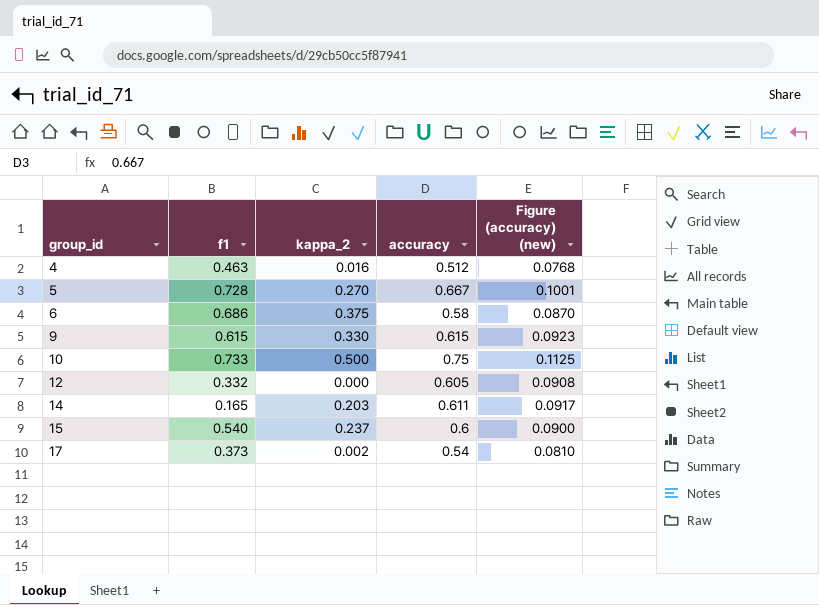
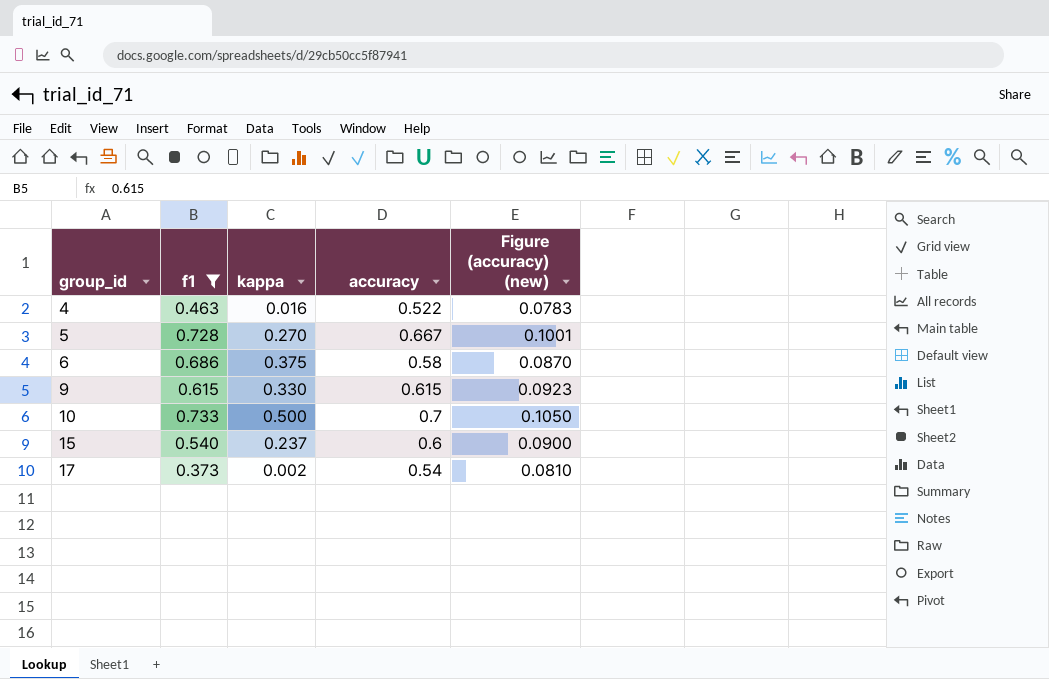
filter: none -> f1 >= 0.373
column name: kappa_2 -> kappa
4 | accuracy: 0.512 -> 0.522
4 | Figure (accuracy) (new): 0.0768 -> 0.0783
10 | accuracy: 0.75 -> 0.7
10 | Figure (accuracy) (new): 0.1125 -> 0.1050

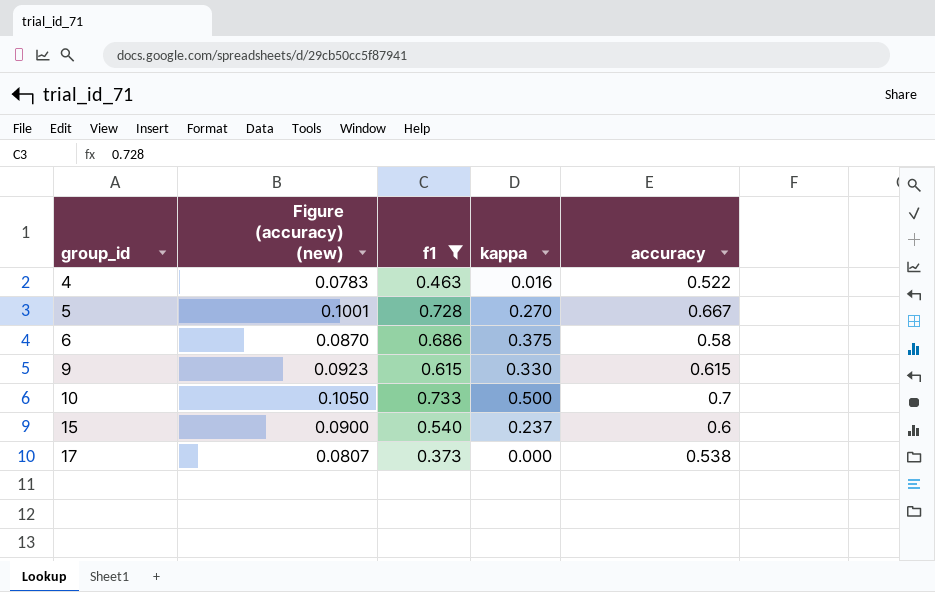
column Figure (accuracy) (new) | position: 5 -> 2
17 | Figure (accuracy) (new): 0.0810 -> 0.0807
17 | kappa: 0.002 -> 0.000
17 | accuracy: 0.54 -> 0.538

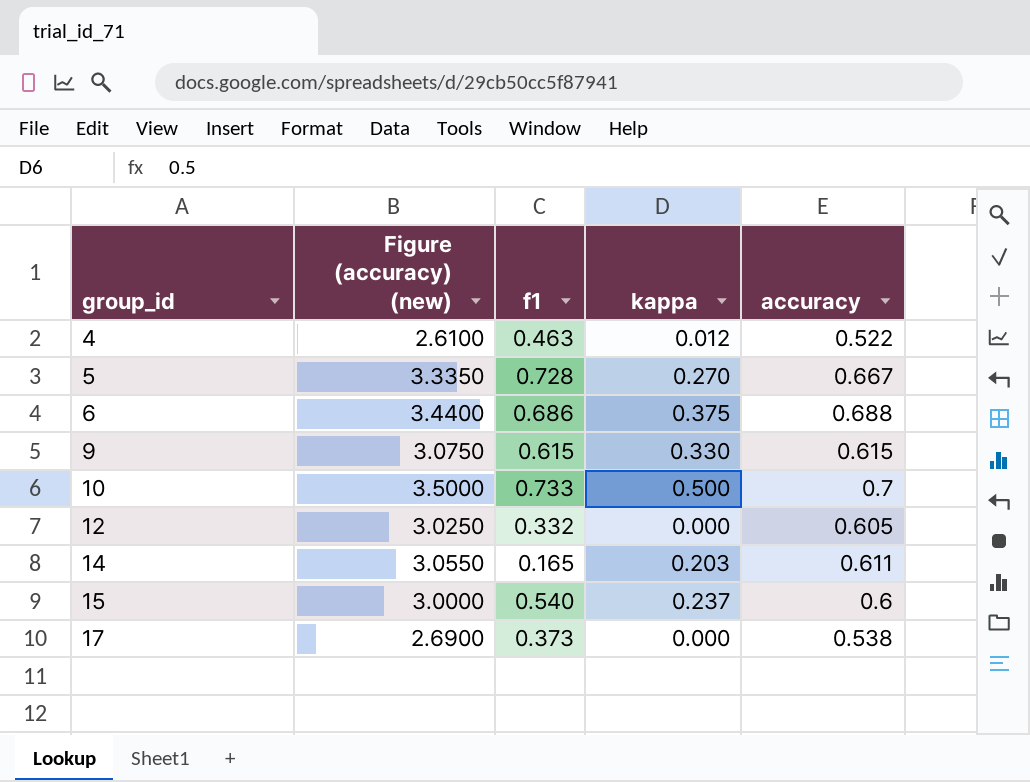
filter: f1 >= 0.373 -> none
column Figure (accuracy) (new) | formula: [accuracy] * 0.15 -> [accuracy] * 5
4 | kappa: 0.016 -> 0.012
6 | accuracy: 0.58 -> 0.688

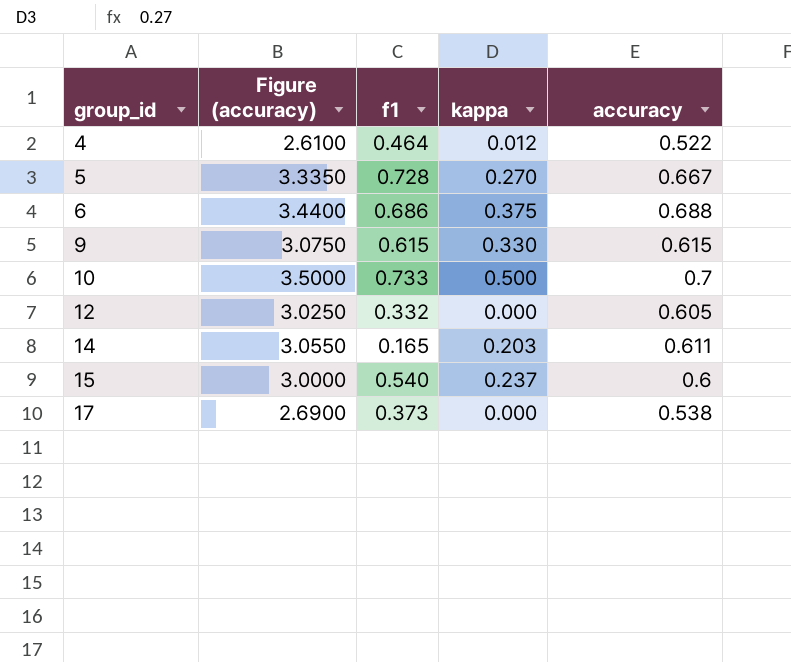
column name: Figure (accuracy) (new) -> Figure (accuracy)
4 | f1: 0.463 -> 0.464

